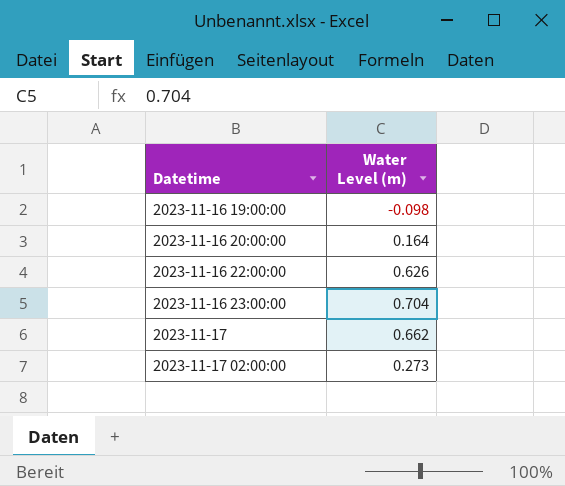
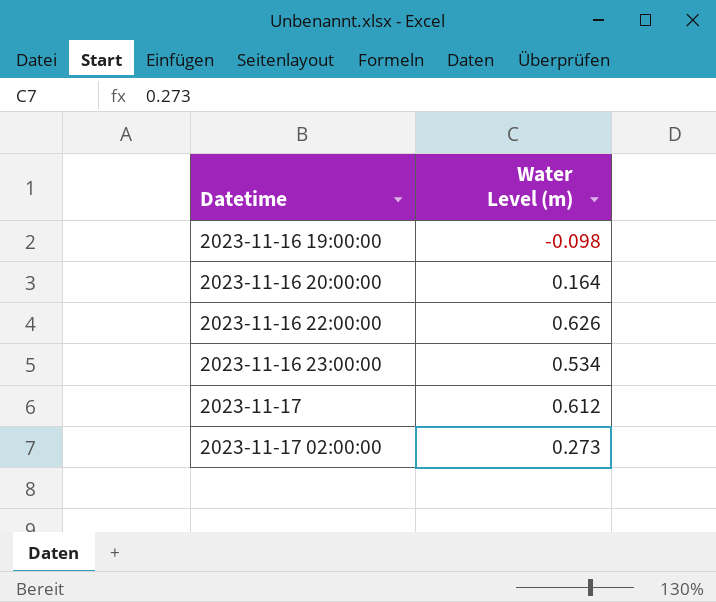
2023-11-16 23:00:00 | Water Level (m): 0.704 -> 0.534
2023-11-17 | Water Level (m): 0.662 -> 0.612

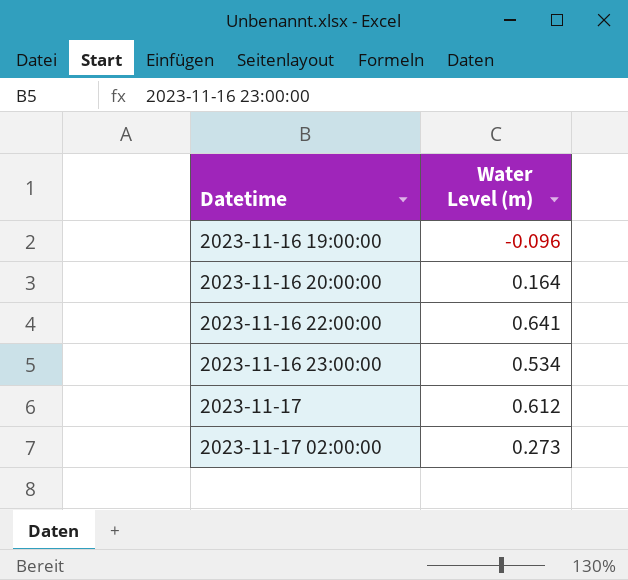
2023-11-16 19:00:00 | Water Level (m): -0.098 -> -0.096
2023-11-16 22:00:00 | Water Level (m): 0.626 -> 0.641

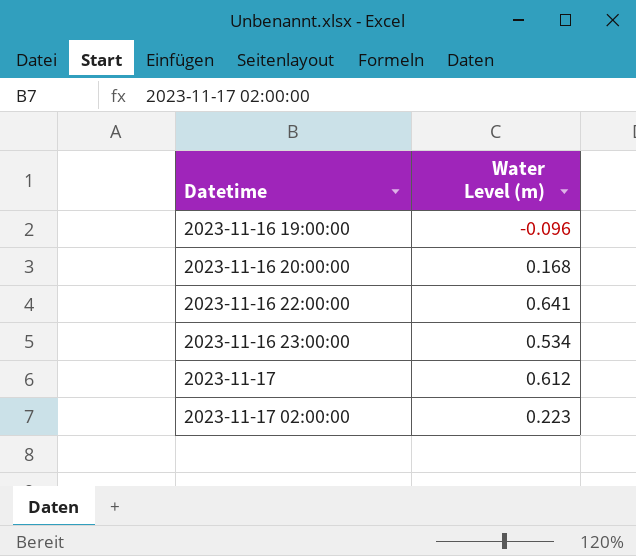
2023-11-16 20:00:00 | Water Level (m): 0.164 -> 0.168
2023-11-17 02:00:00 | Water Level (m): 0.273 -> 0.223

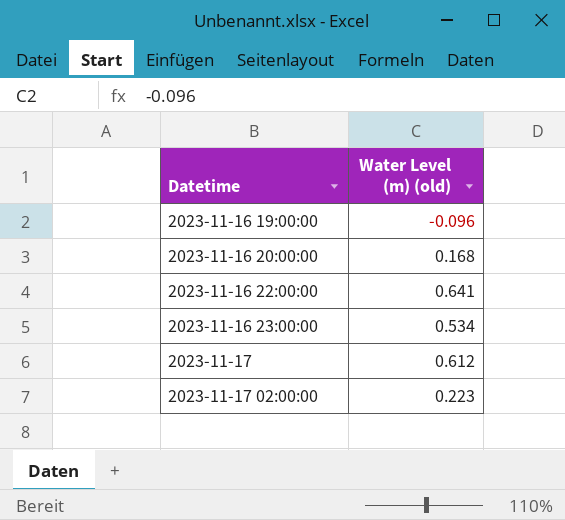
column name: Water Level (m) -> Water Level (m) (old)

